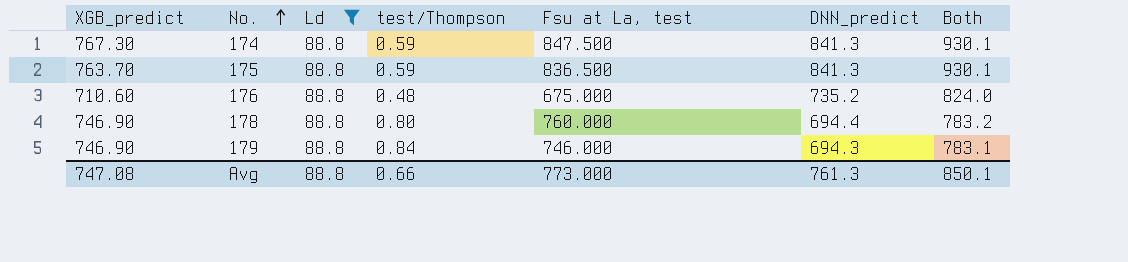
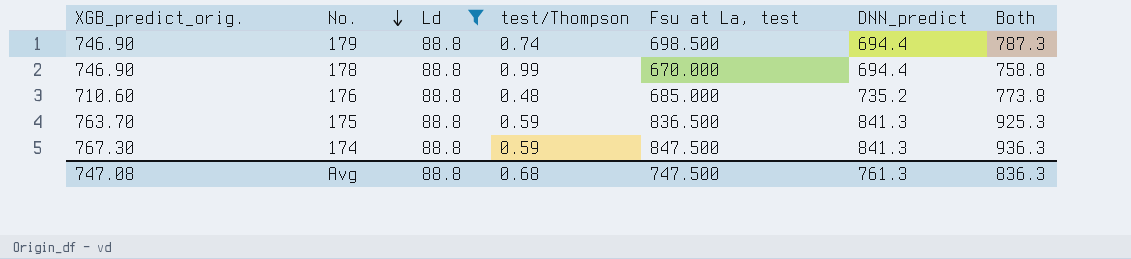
row order: No. ascending -> No. descending
column name: XGB_predict -> XGB_predict_orig.
column Both | formula: [Ld] + [DNN_predict] -> [Ld] + [Fsu at La, test]
179 | test/Thompson: 0.84 -> 0.74
179 | Fsu at La, test: 746.000 -> 698.500
179 | DNN_predict: 694.3 -> 694.4
178 | test/Thompson: 0.80 -> 0.99
178 | Fsu at La, test: 760.000 -> 670.000
176 | Fsu at La, test: 675.000 -> 685.000
Avg | test/Thompson: 0.66 -> 0.68
Avg | Fsu at La, test: 773.000 -> 747.500
Avg | Both: 850.1 -> 836.3

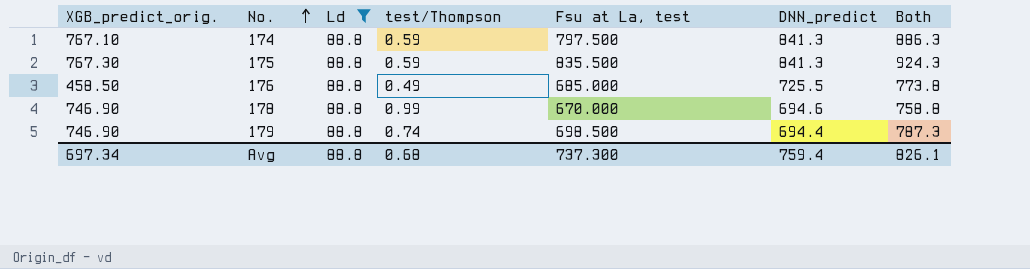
row order: No. descending -> No. ascending
174 | XGB_predict_orig.: 767.30 -> 767.10
174 | Fsu at La, test: 847.500 -> 797.500
174 | Both: 936.3 -> 886.3
175 | XGB_predict_orig.: 763.70 -> 767.30
175 | Fsu at La, test: 836.500 -> 835.500
175 | Both: 925.3 -> 924.3
176 | XGB_predict_orig.: 710.60 -> 458.50
176 | test/Thompson: 0.48 -> 0.49
176 | DNN_predict: 735.2 -> 725.5
178 | DNN_predict: 694.4 -> 694.6
Avg | XGB_predict_orig.: 747.08 -> 697.34
Avg | Fsu at La, test: 747.500 -> 737.300
Avg | DNN_predict: 761.3 -> 759.4
Avg | Both: 836.3 -> 826.1

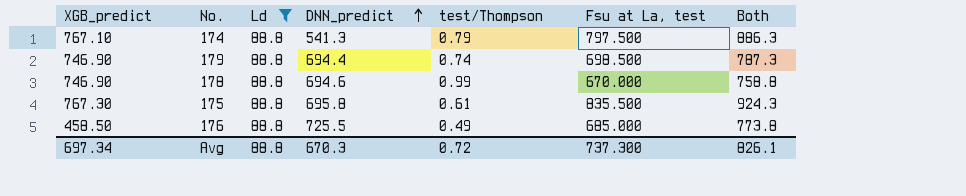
row order: No. ascending -> DNN_predict ascending
column name: XGB_predict_orig. -> XGB_predict
column DNN_predict | position: 6 -> 4
174 | DNN_predict: 841.3 -> 541.3
174 | test/Thompson: 0.59 -> 0.79
175 | DNN_predict: 841.3 -> 695.8
175 | test/Thompson: 0.59 -> 0.61
Avg | DNN_predict: 759.4 -> 670.3
Avg | test/Thompson: 0.68 -> 0.72

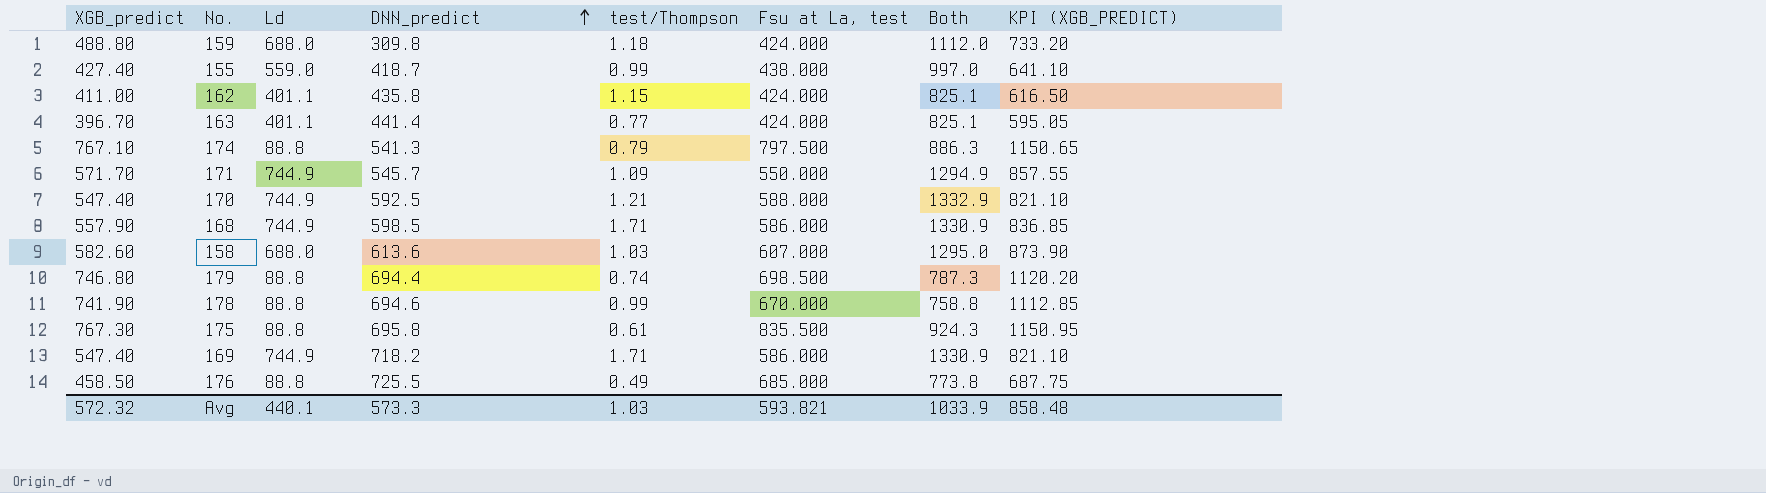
filter: Ld = 88.8 -> none
column KPI (XGB_PREDICT) | formula: none -> [XGB_predict] * 1.5
179 | XGB_predict: 746.90 -> 746.80
178 | XGB_predict: 746.90 -> 741.90
Avg | XGB_predict: 697.34 -> 572.32
Avg | Ld: 88.8 -> 440.1
Avg | DNN_predict: 670.3 -> 573.3
Avg | test/Thompson: 0.72 -> 1.03
Avg | Fsu at La, test: 737.300 -> 593.821
Avg | Both: 826.1 -> 1033.9

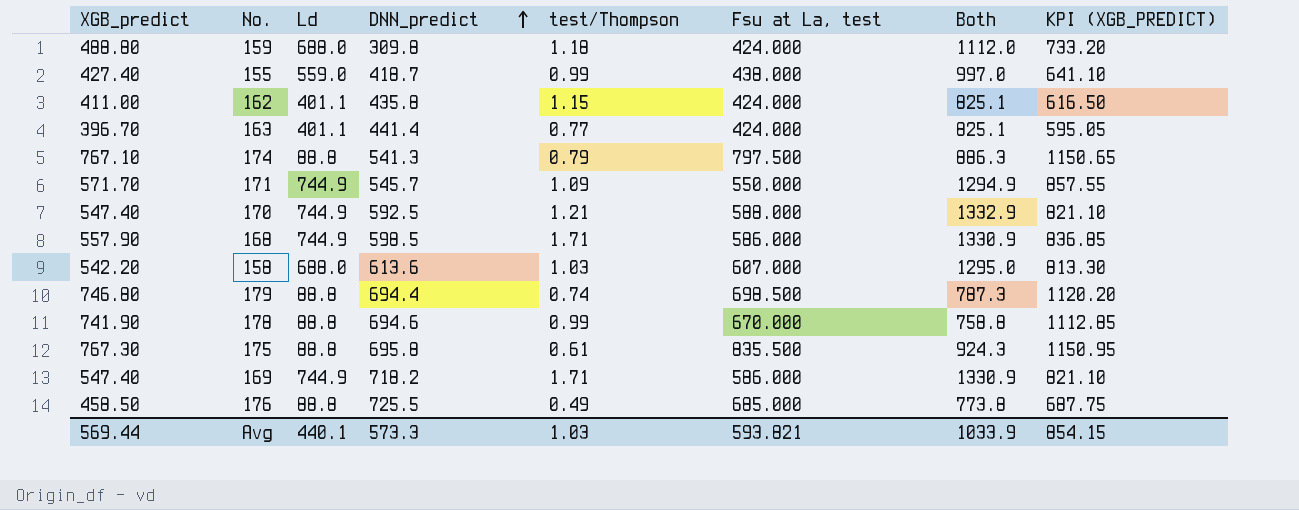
158 | XGB_predict: 582.60 -> 542.20
158 | KPI (XGB_PREDICT): 873.90 -> 813.30
Avg | XGB_predict: 572.32 -> 569.44
Avg | KPI (XGB_PREDICT): 858.48 -> 854.15

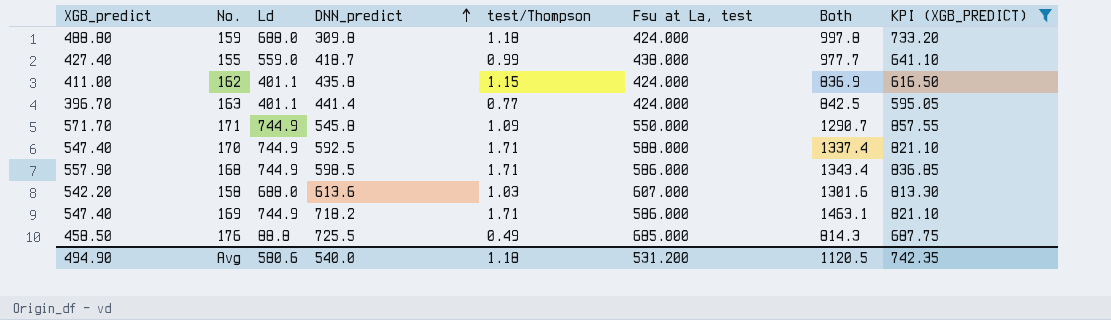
filter: none -> KPI (XGB_PREDICT) <= 857.55
column Both | formula: [Ld] + [Fsu at La, test] -> [Ld] + [DNN_predict]
171 | DNN_predict: 545.7 -> 545.8
170 | test/Thompson: 1.21 -> 1.71
Avg | XGB_predict: 569.44 -> 494.90
Avg | Ld: 440.1 -> 580.6
Avg | DNN_predict: 573.3 -> 540.0
Avg | test/Thompson: 1.03 -> 1.18
Avg | Fsu at La, test: 593.821 -> 531.200
Avg | Both: 1033.9 -> 1120.5
Avg | KPI (XGB_PREDICT): 854.15 -> 742.35

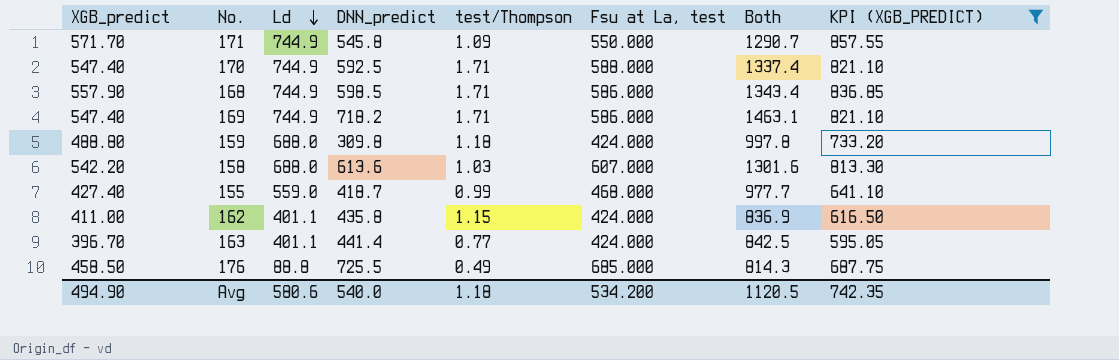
row order: DNN_predict ascending -> Ld descending
155 | Fsu at La, test: 438.000 -> 468.000
Avg | Fsu at La, test: 531.200 -> 534.200

